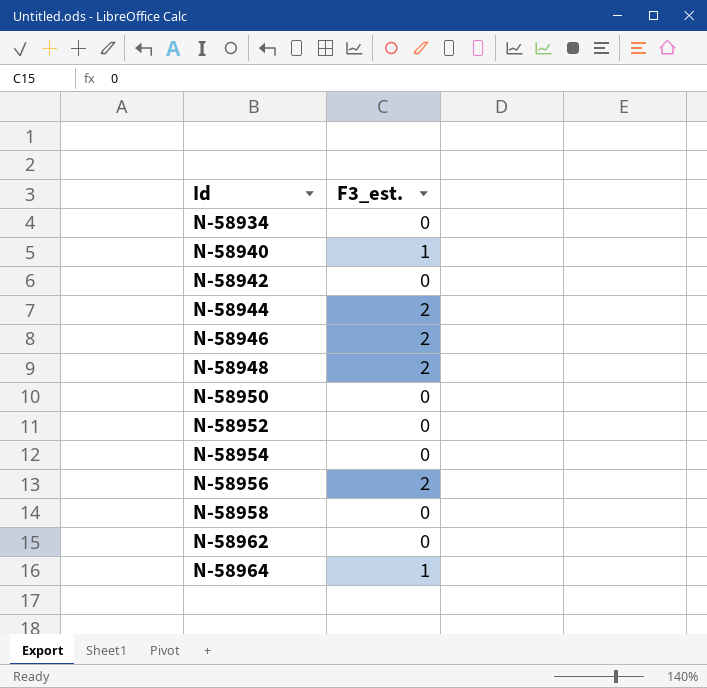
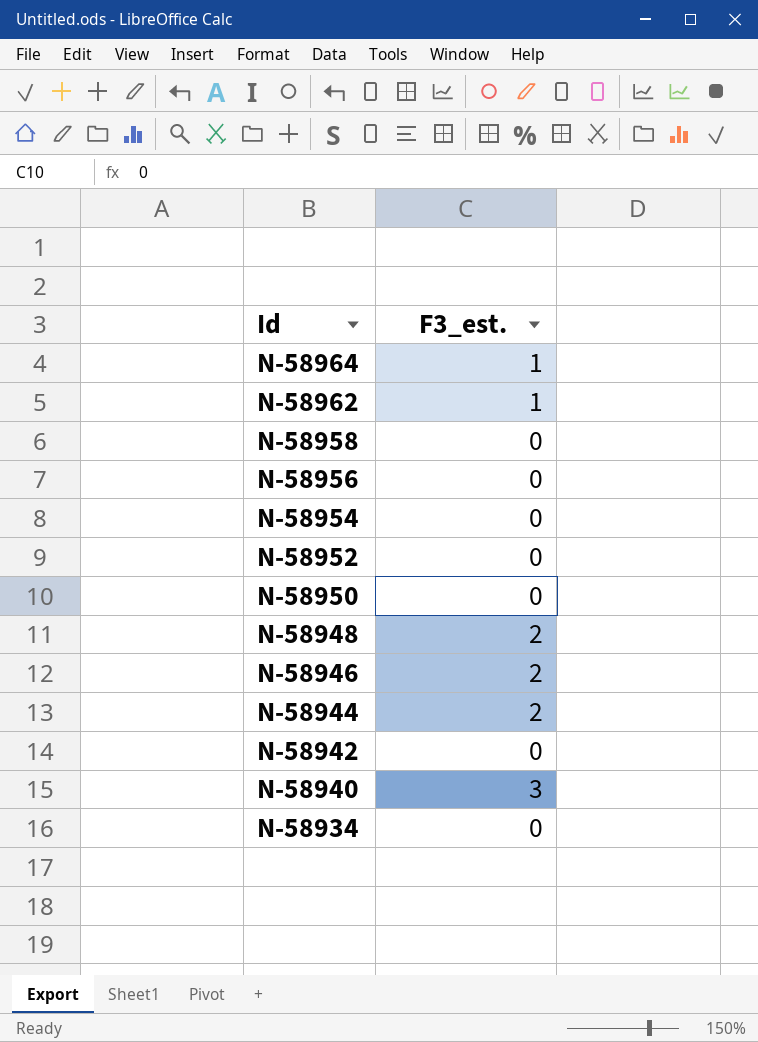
row order: Id ascending -> Id descending
N-58962 | F3_est.: 0 -> 1
N-58956 | F3_est.: 2 -> 0
N-58940 | F3_est.: 1 -> 3

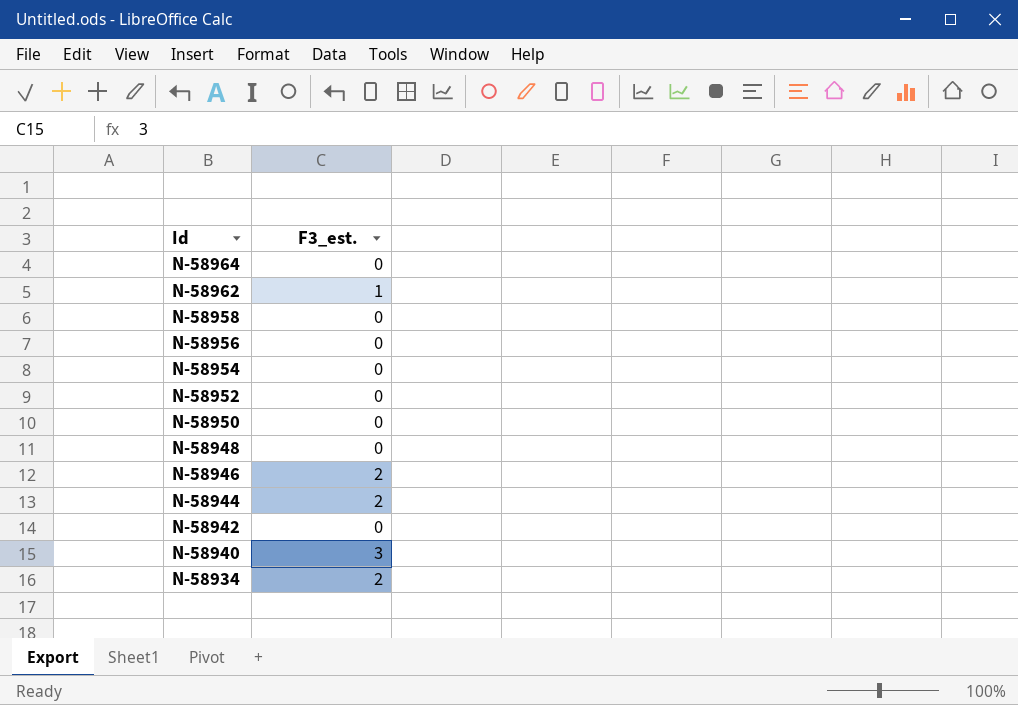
N-58964 | F3_est.: 1 -> 0
N-58948 | F3_est.: 2 -> 0
N-58934 | F3_est.: 0 -> 2

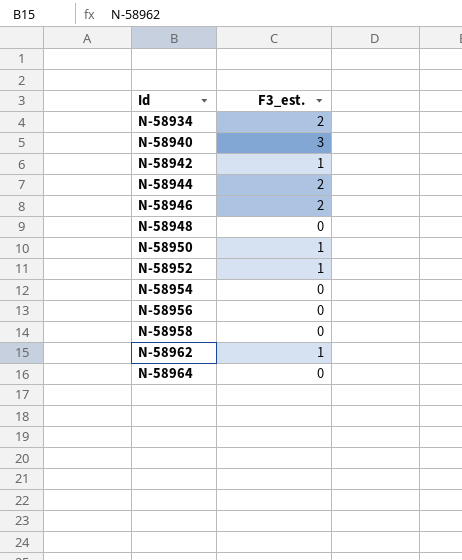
row order: Id descending -> Id ascending
N-58942 | F3_est.: 0 -> 1
N-58950 | F3_est.: 0 -> 1
N-58952 | F3_est.: 0 -> 1

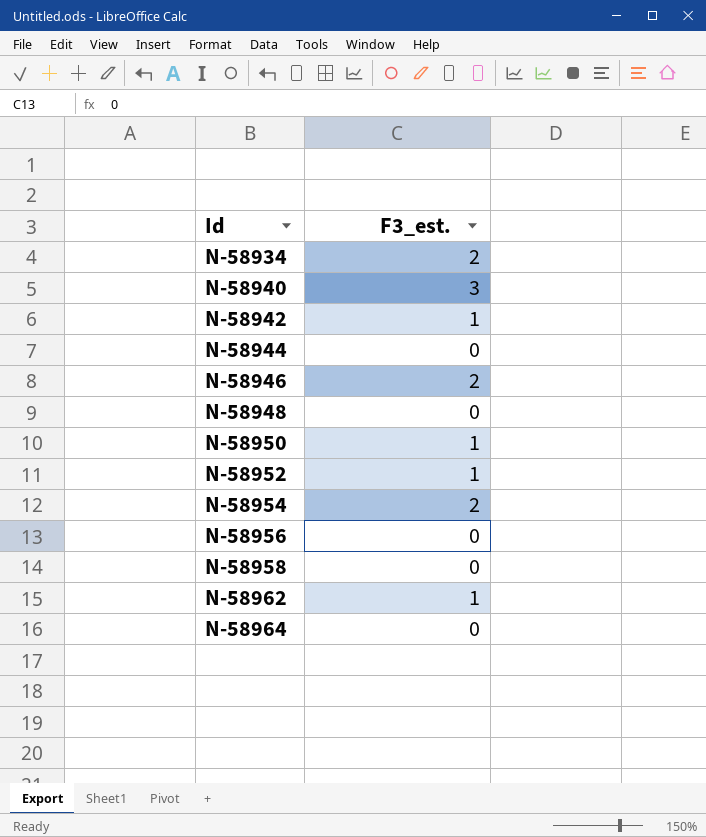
N-58944 | F3_est.: 2 -> 0
N-58954 | F3_est.: 0 -> 2

